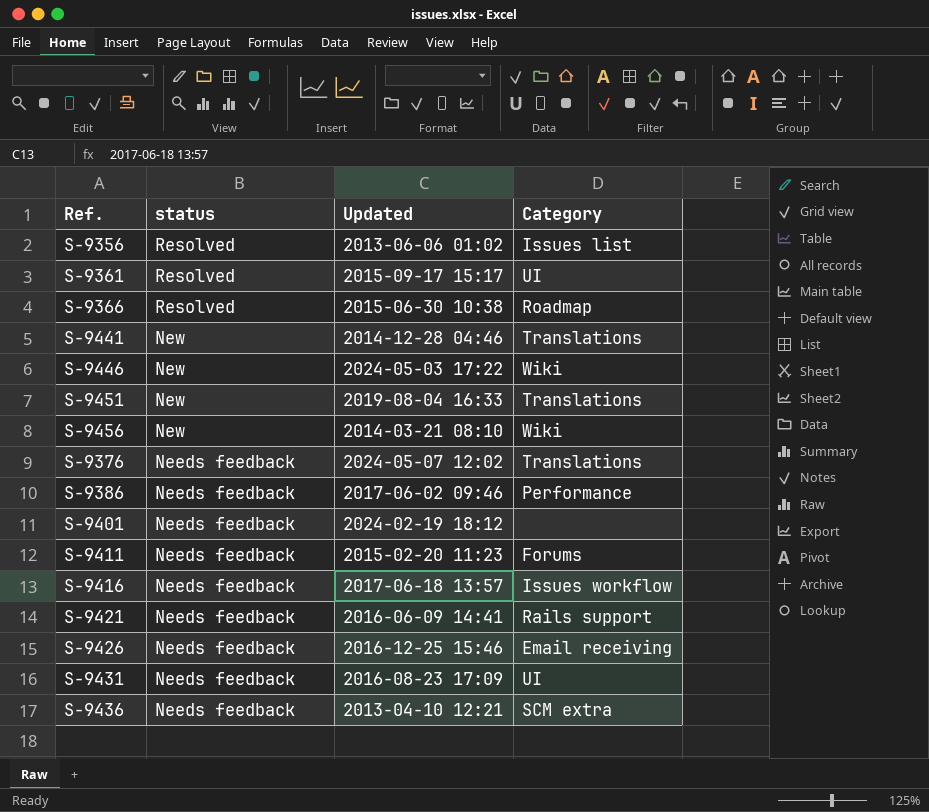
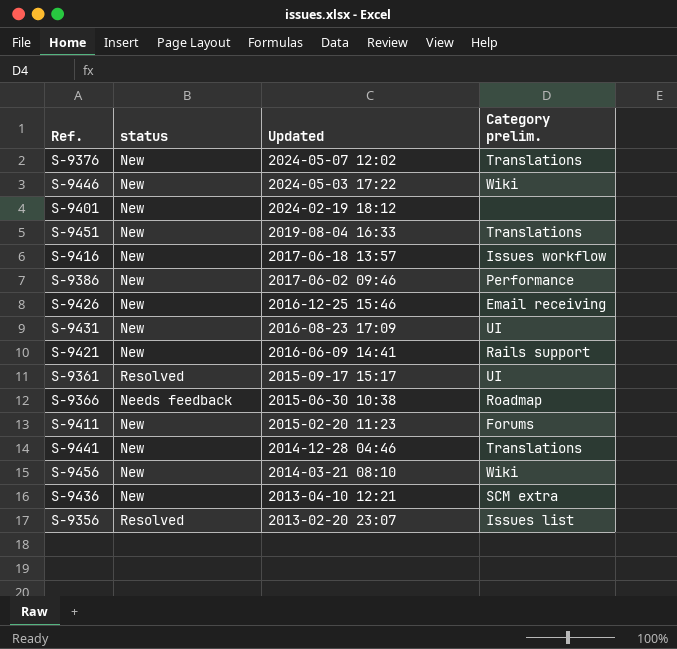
row order: status descending -> Updated descending
column name: Category -> Category prelim.
S-9376 | status: Needs feedback -> New
S-9401 | status: Needs feedback -> New
S-9416 | status: Needs feedback -> New
S-9386 | status: Needs feedback -> New
S-9426 | status: Needs feedback -> New
S-9431 | status: Needs feedback -> New
S-9421 | status: Needs feedback -> New
S-9366 | status: Resolved -> Needs feedback
S-9411 | status: Needs feedback -> New
S-9436 | status: Needs feedback -> New
S-9356 | Updated: 2013-06-06 01:02 -> 2013-02-20 23:07

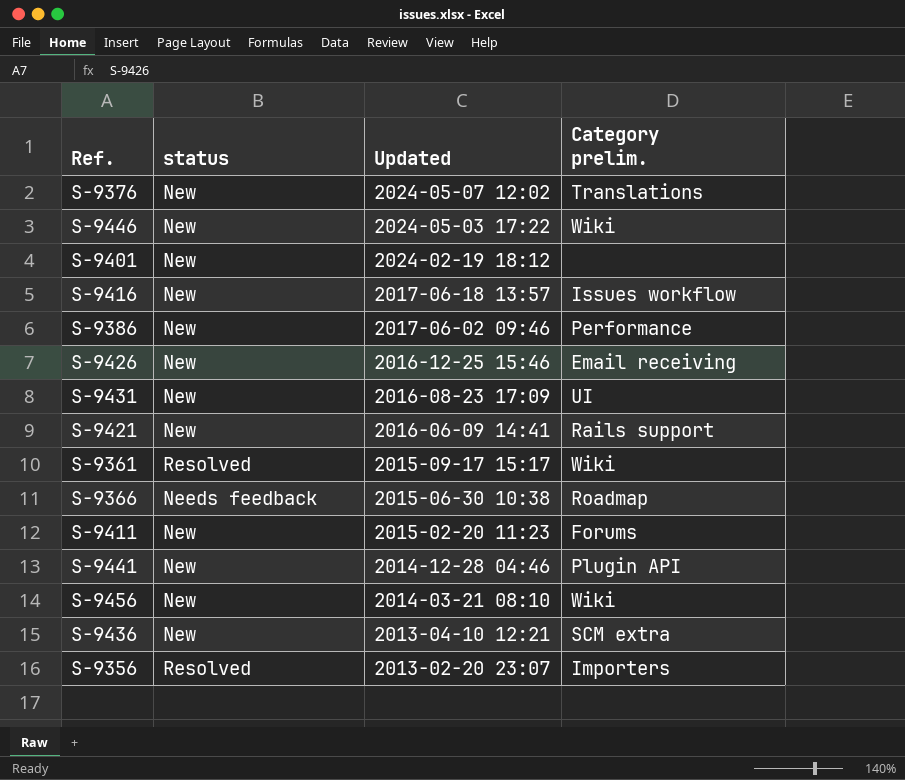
row S-9451: New | 2019-08-04 16:33 | Translations -> none
S-9361 | Category prelim.: UI -> Wiki
S-9441 | Category prelim.: Translations -> Plugin API
S-9356 | Category prelim.: Issues list -> Importers

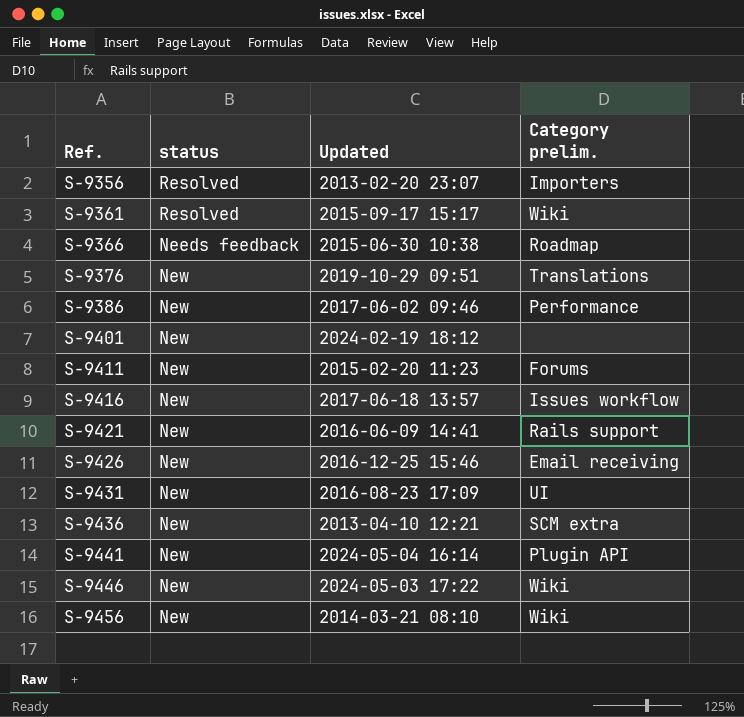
row order: Updated descending -> Ref. ascending
S-9376 | Updated: 2024-05-07 12:02 -> 2019-10-29 09:51
S-9441 | Updated: 2014-12-28 04:46 -> 2024-05-04 16:14

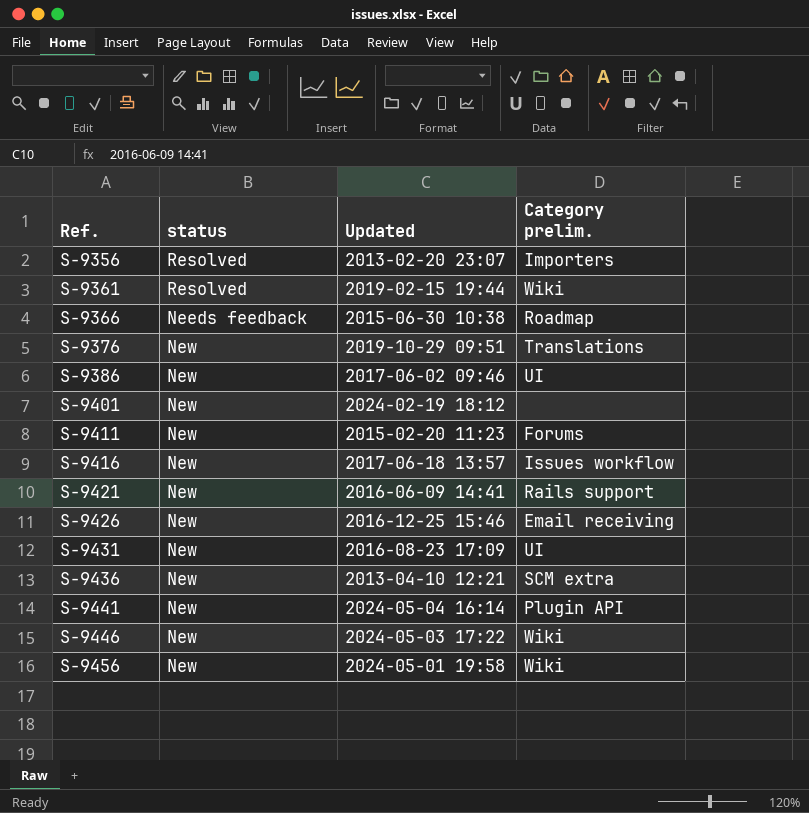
S-9361 | Updated: 2015-09-17 15:17 -> 2019-02-15 19:44
S-9386 | Category prelim.: Performance -> UI
S-9456 | Updated: 2014-03-21 08:10 -> 2024-05-01 19:58

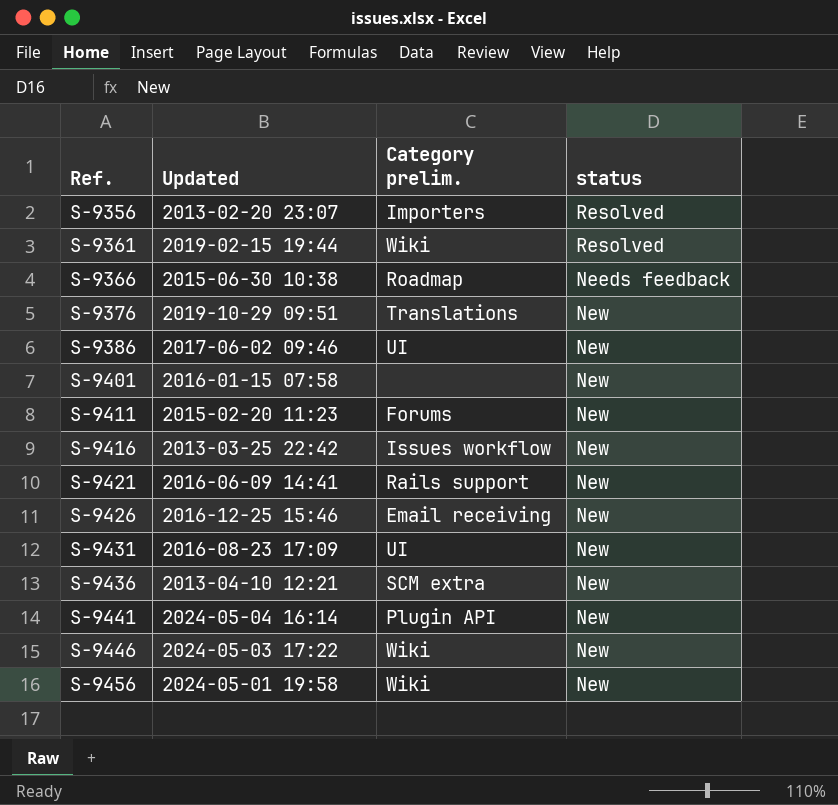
column status | position: 2 -> 4
S-9401 | Updated: 2024-02-19 18:12 -> 2016-01-15 07:58
S-9416 | Updated: 2017-06-18 13:57 -> 2013-03-25 22:42

